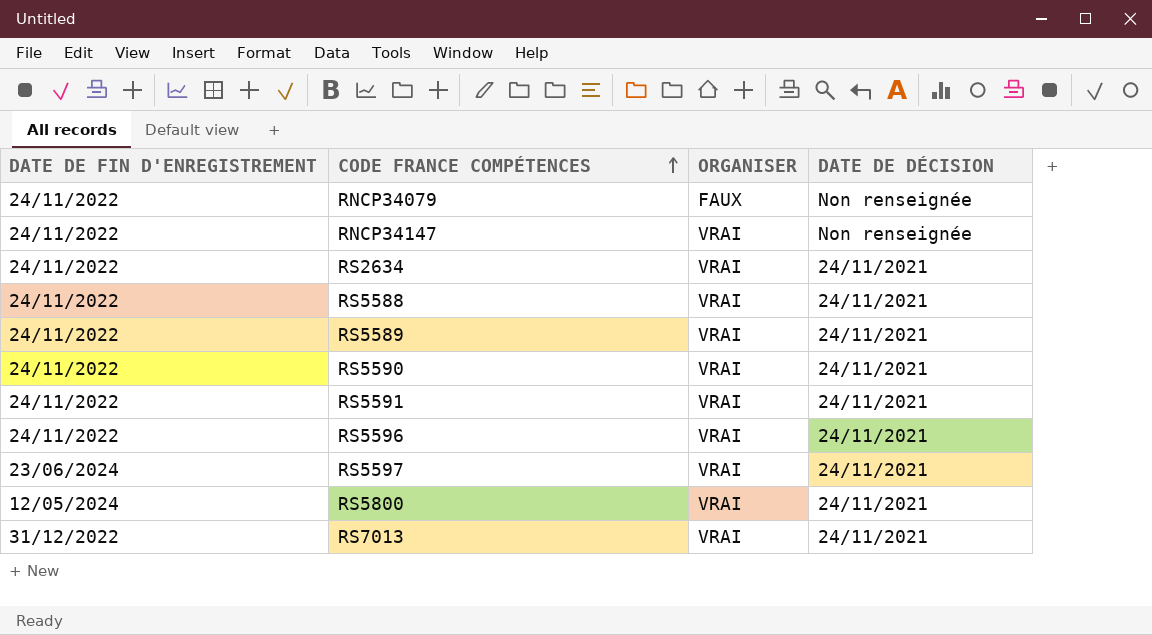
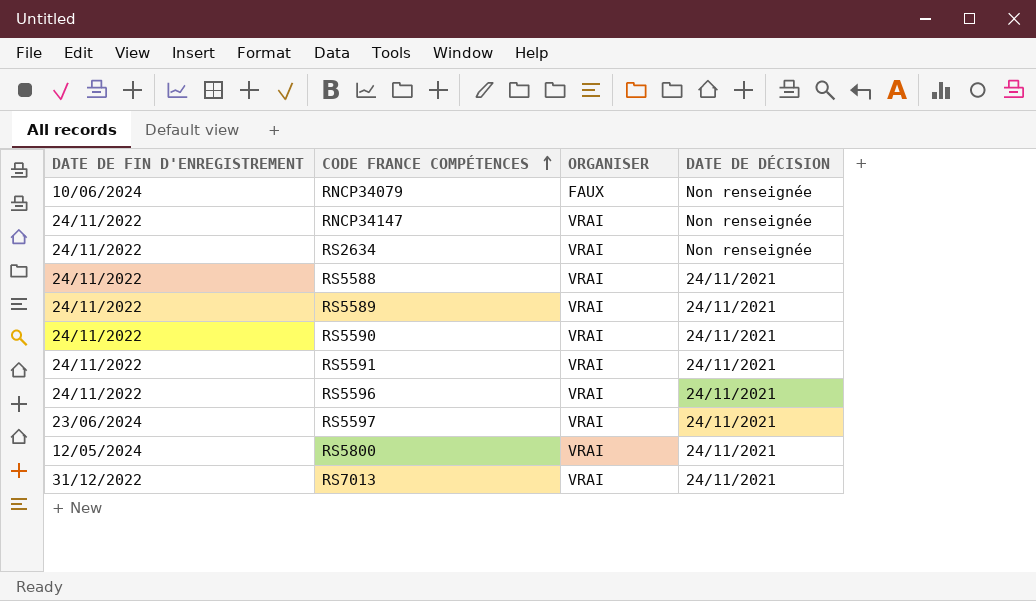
RNCP34079 | DATE DE FIN D'ENREGISTREMENT: 24/11/2022 -> 10/06/2024
RS2634 | DATE DE DÉCISION: 24/11/2021 -> Non renseignée

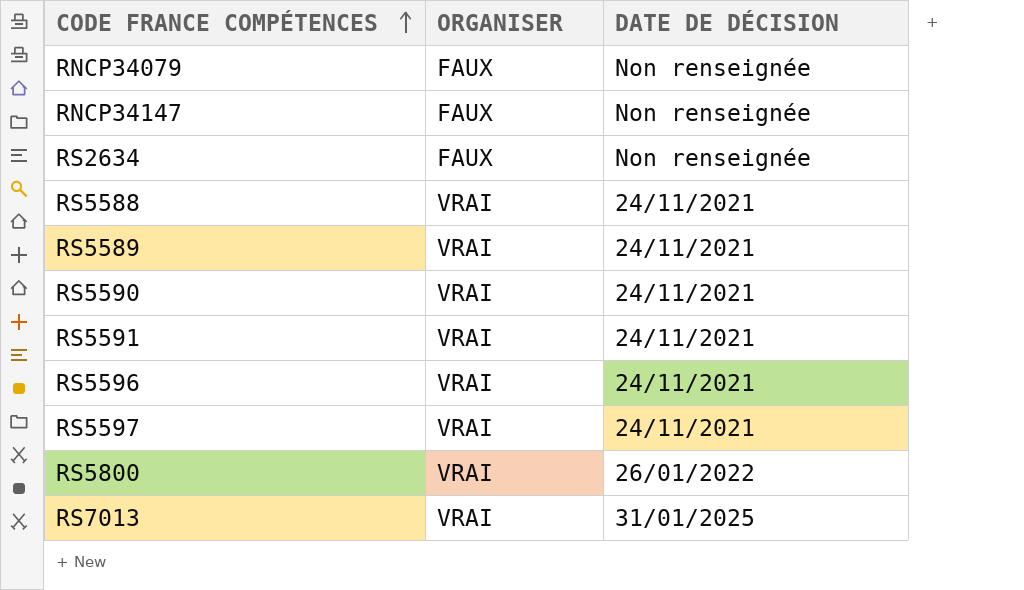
column DATE DE FIN D'ENREGISTREMENT | position: 1 -> none
RNCP34147 | ORGANISER: VRAI -> FAUX
RS2634 | ORGANISER: VRAI -> FAUX
RS5800 | DATE DE DÉCISION: 24/11/2021 -> 26/01/2022
RS7013 | DATE DE DÉCISION: 24/11/2021 -> 31/01/2025

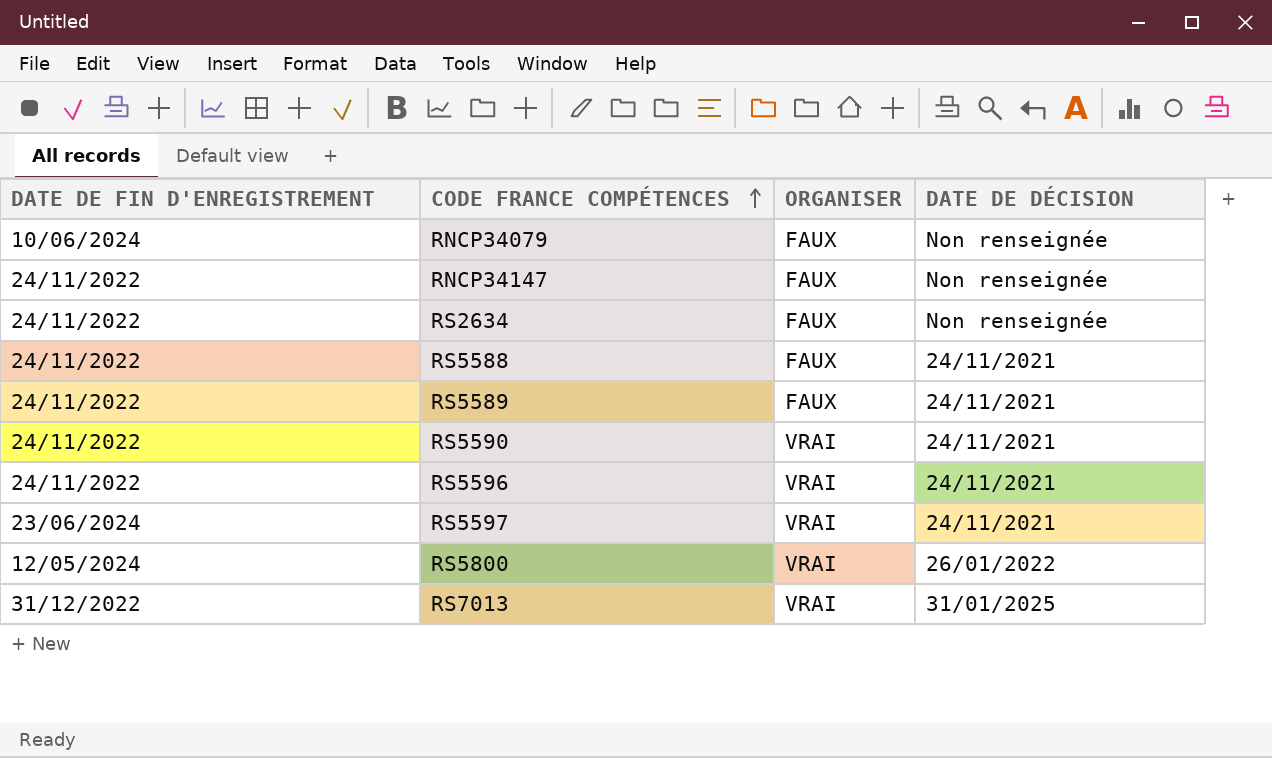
column DATE DE FIN D'ENREGISTREMENT | position: none -> 1
row RS5591: VRAI | 24/11/2021 -> none
RS5588 | ORGANISER: VRAI -> FAUX
RS5589 | ORGANISER: VRAI -> FAUX

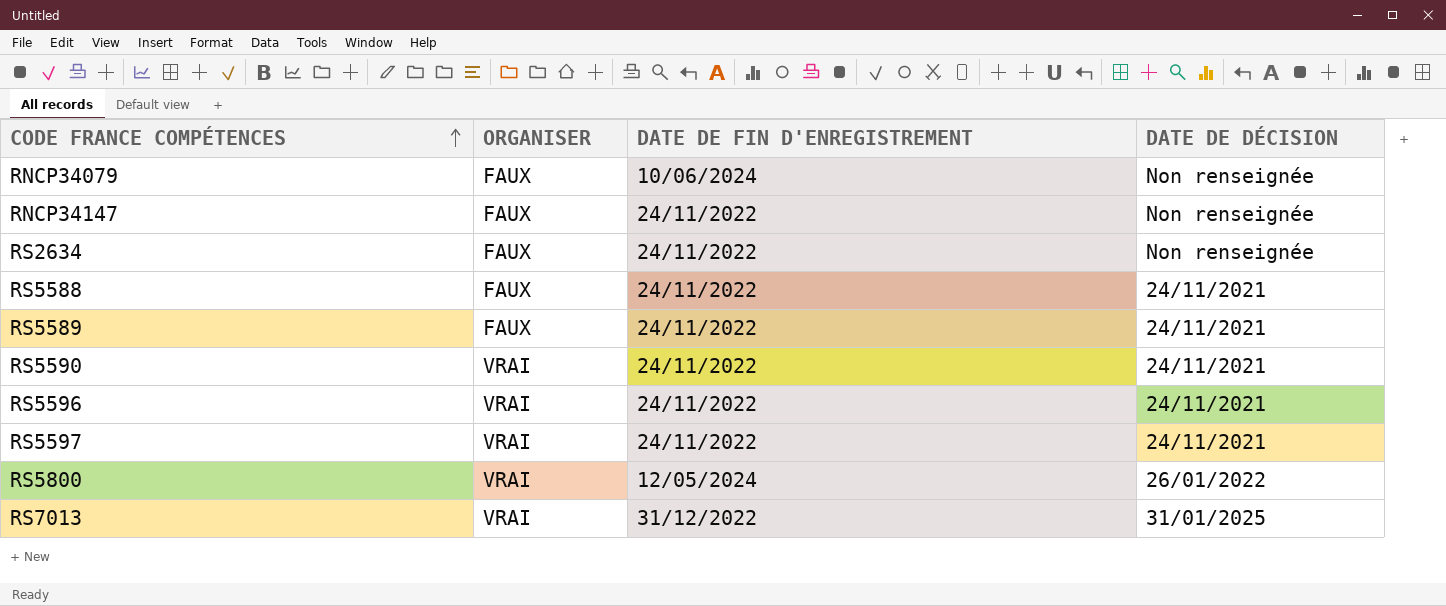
column DATE DE FIN D'ENREGISTREMENT | position: 1 -> 3
RS5597 | DATE DE FIN D'ENREGISTREMENT: 23/06/2024 -> 24/11/2022

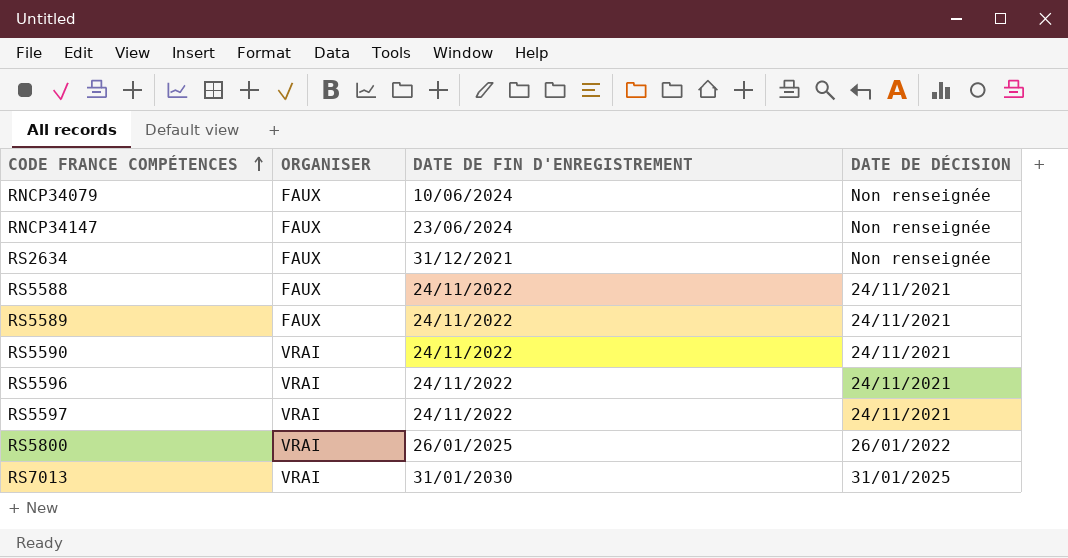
RNCP34147 | DATE DE FIN D'ENREGISTREMENT: 24/11/2022 -> 23/06/2024
RS2634 | DATE DE FIN D'ENREGISTREMENT: 24/11/2022 -> 31/12/2021
RS5800 | DATE DE FIN D'ENREGISTREMENT: 12/05/2024 -> 26/01/2025
RS7013 | DATE DE FIN D'ENREGISTREMENT: 31/12/2022 -> 31/01/2030

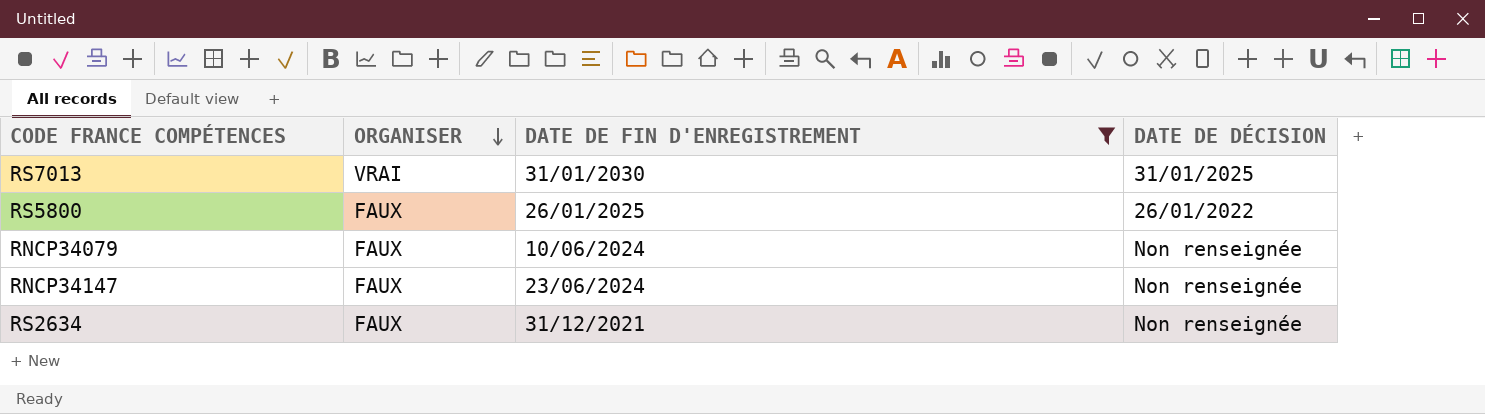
filter: none -> DATE DE FIN D'ENREGISTREMENT != 24/11/2022
row order: CODE FRANCE COMPÉTENCES ascending -> ORGANISER descending
RS5800 | ORGANISER: VRAI -> FAUX

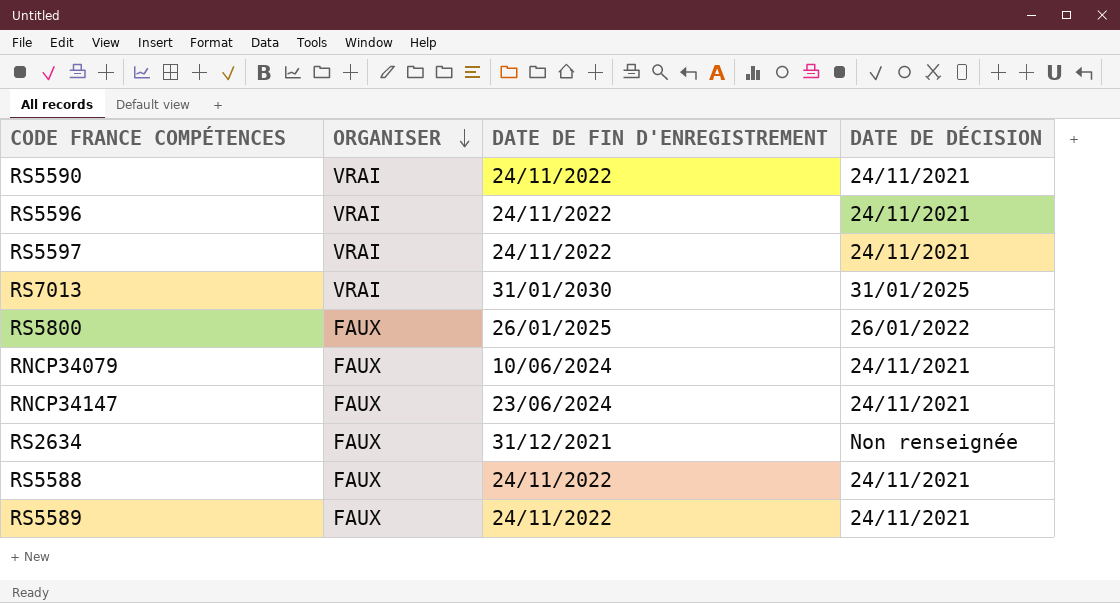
filter: DATE DE FIN D'ENREGISTREMENT != 24/11/2022 -> none
RNCP34079 | DATE DE DÉCISION: Non renseignée -> 24/11/2021
RNCP34147 | DATE DE DÉCISION: Non renseignée -> 24/11/2021

